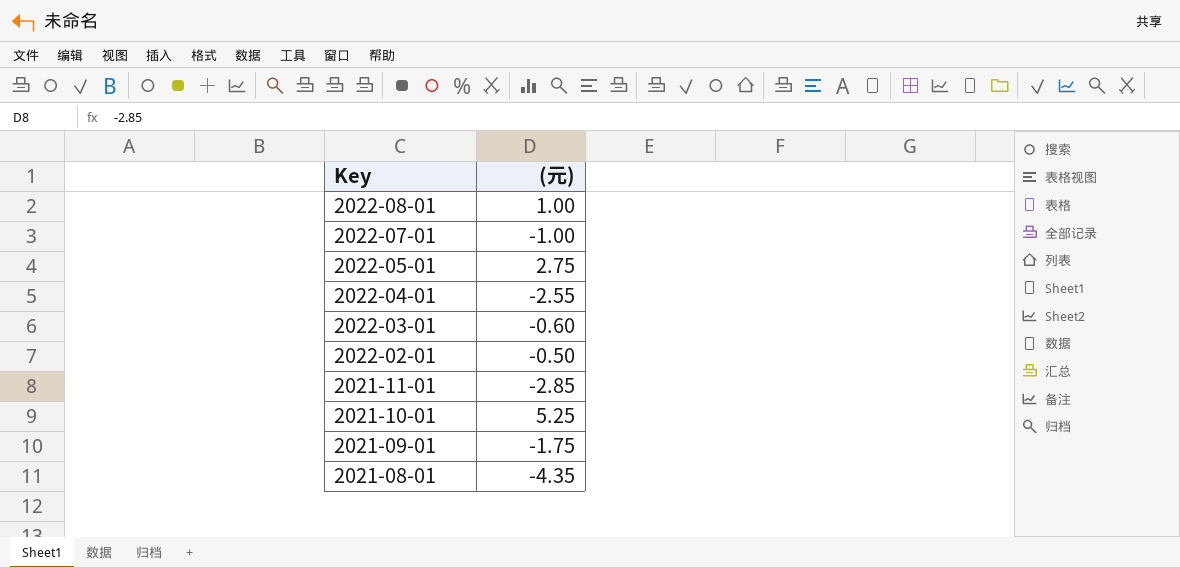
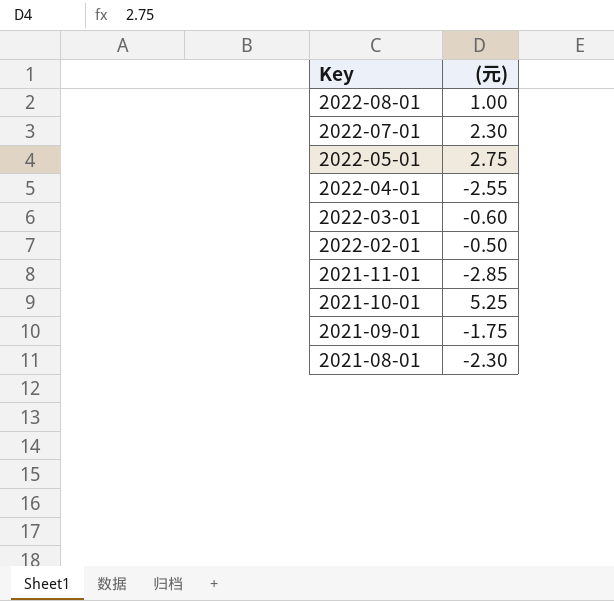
2022-07-01 | (元): -1.00 -> 2.30
2021-08-01 | (元): -4.35 -> -2.30

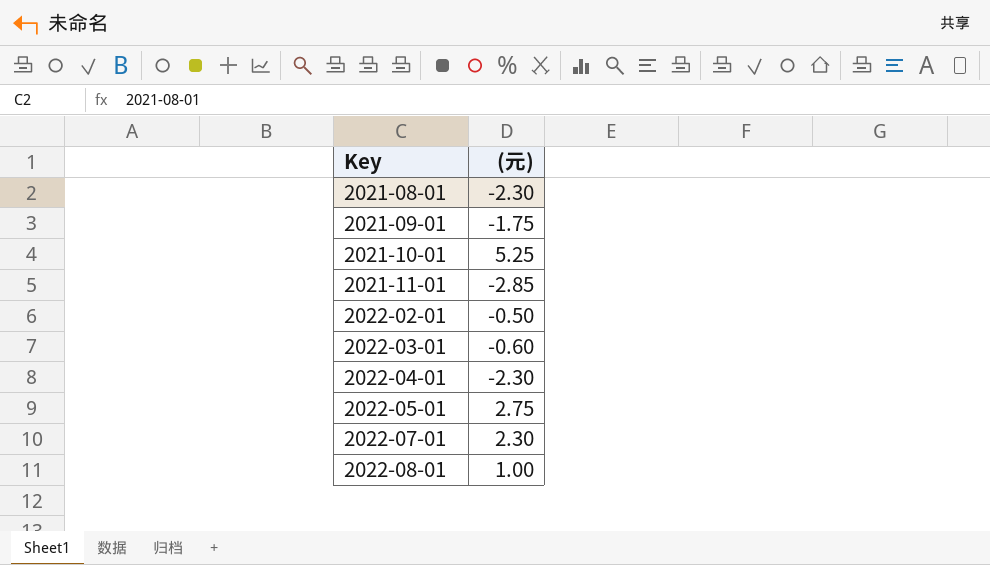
row order: Key descending -> Key ascending
2022-04-01 | (元): -2.55 -> -2.30

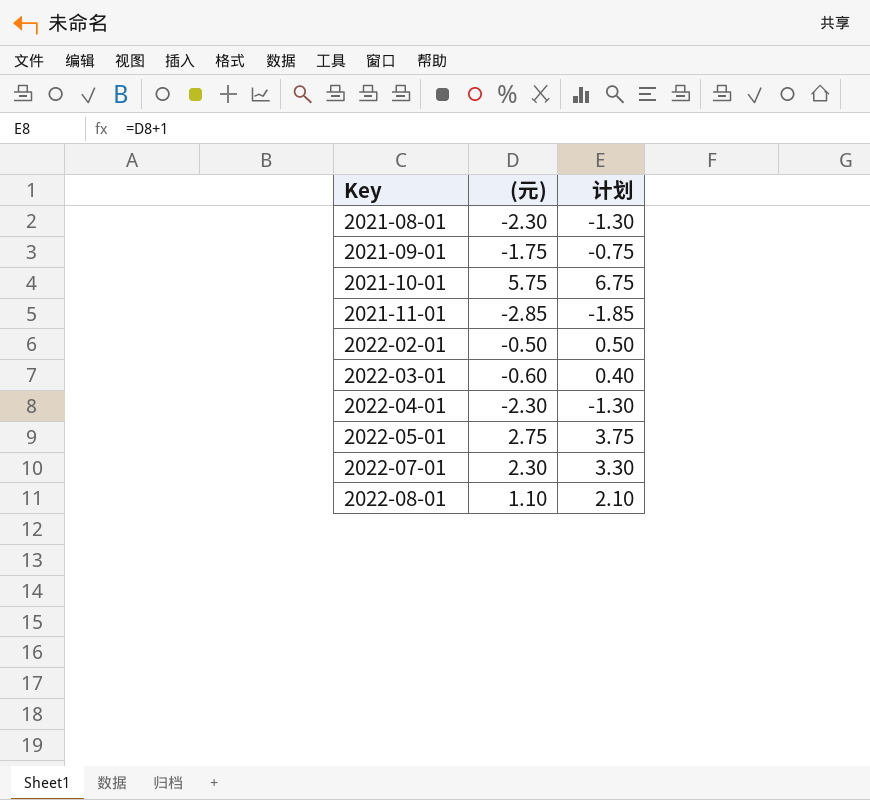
column 计划 | formula: none -> [(元)] + 1
2021-10-01 | (元): 5.25 -> 5.75
2022-08-01 | (元): 1.00 -> 1.10

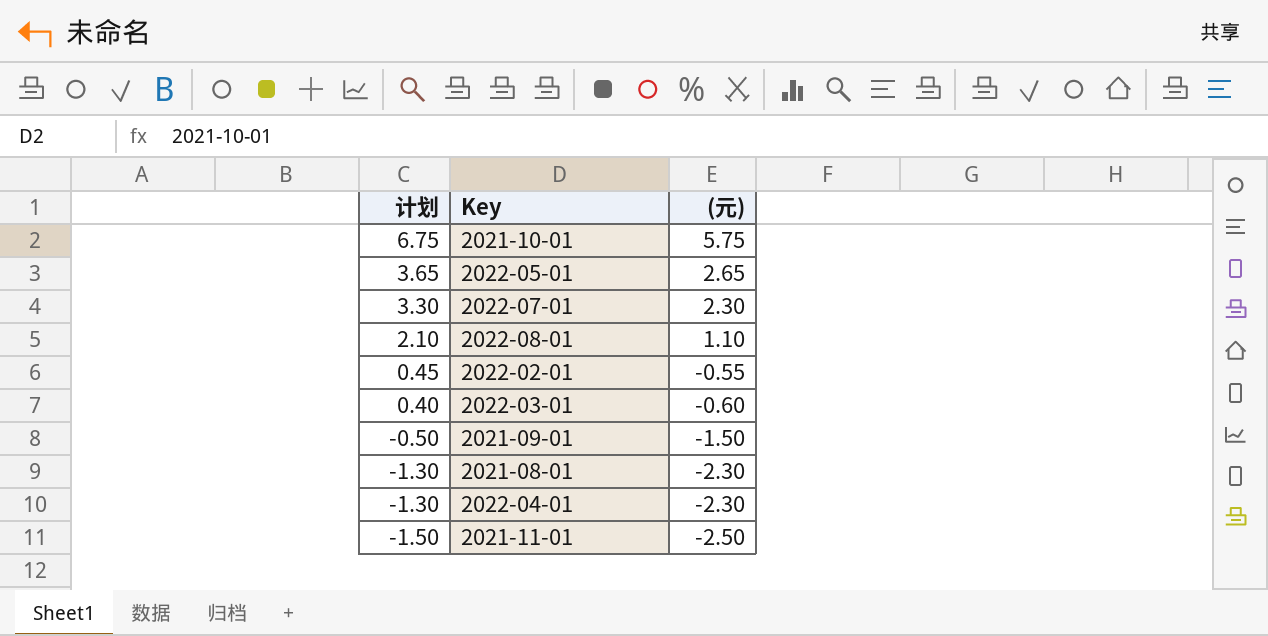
row order: Key ascending -> 计划 descending
column 计划 | position: 3 -> 1
2022-05-01 | 计划: 3.75 -> 3.65
2022-05-01 | (元): 2.75 -> 2.65
2022-02-01 | 计划: 0.50 -> 0.45
2022-02-01 | (元): -0.50 -> -0.55
2021-09-01 | 计划: -0.75 -> -0.50
2021-09-01 | (元): -1.75 -> -1.50
2021-11-01 | 计划: -1.85 -> -1.50
2021-11-01 | (元): -2.85 -> -2.50

